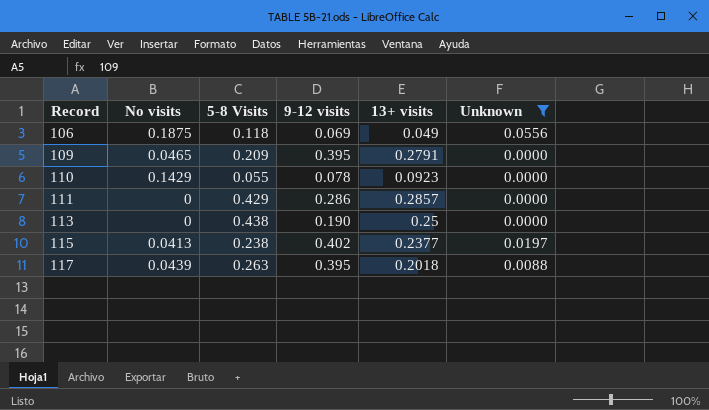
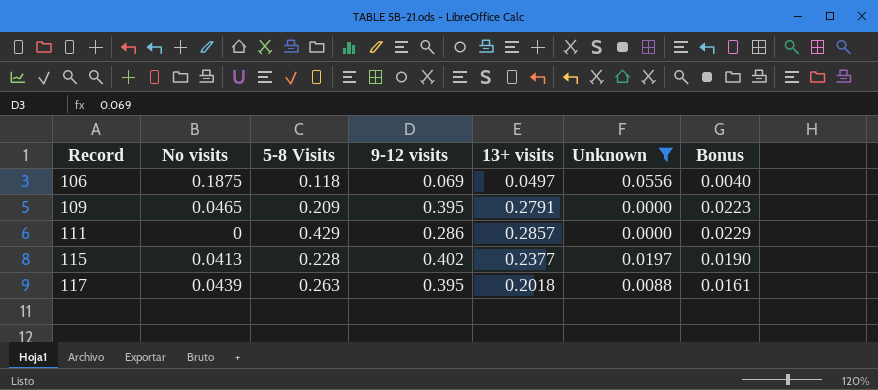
column Bonus | formula: none -> [13+ visits] * 0.08
row 110: 0.1429 | 0.055 | 0.078 | 0.0923 | 0.0000 -> none
row 113: 0 | 0.438 | 0.190 | 0.25 | 0.0000 -> none
106 | 13+ visits: 0.049 -> 0.0497
115 | 5-8 Visits: 0.238 -> 0.228

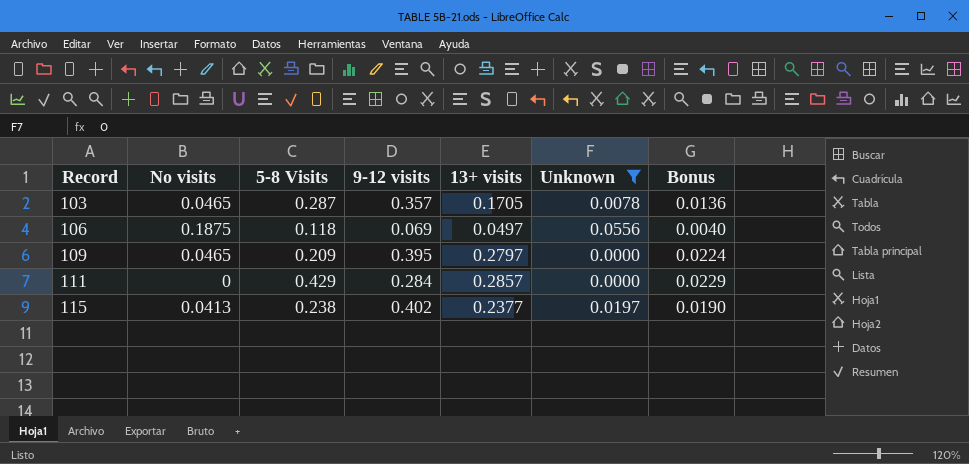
row 117: 0.0439 | 0.263 | 0.395 | 0.2018 | 0.0088 | 0.0161 -> none
row 103: none -> 0.0465 | 0.287 | 0.357 | 0.1705 | 0.0078 | 0.0136
109 | 13+ visits: 0.2791 -> 0.2797
109 | Bonus: 0.0223 -> 0.0224
111 | 9-12 visits: 0.286 -> 0.284
115 | 5-8 Visits: 0.228 -> 0.238

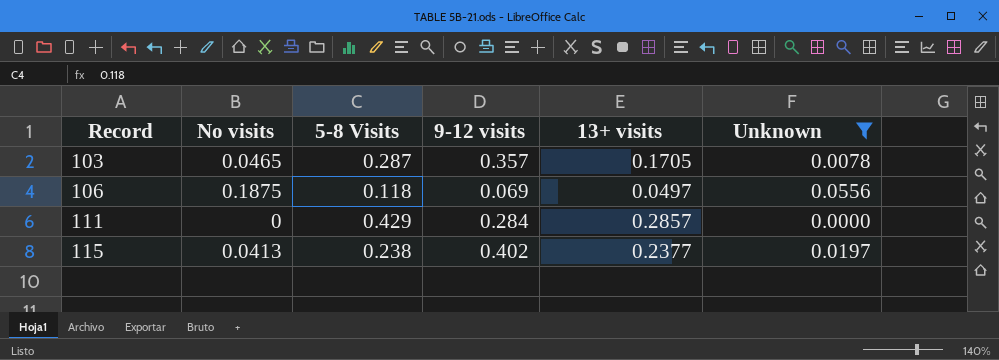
column Bonus | formula: [13+ visits] * 0.08 -> none
row 109: 0.0465 | 0.209 | 0.395 | 0.2797 | 0.0000 | 0.0224 -> none

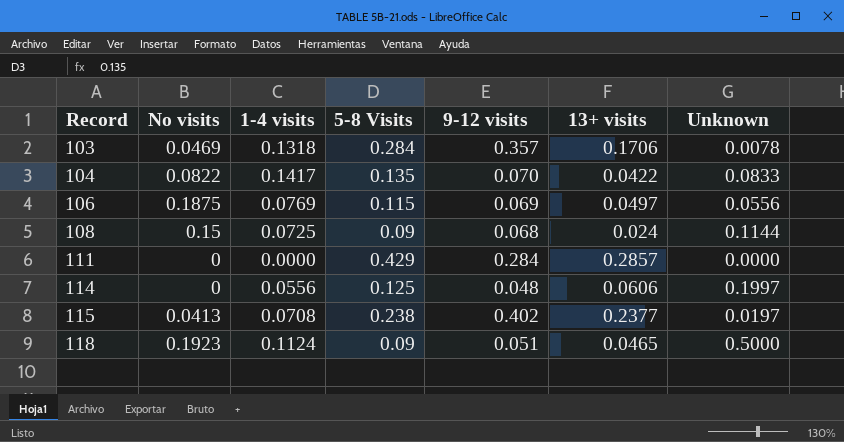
filter: Unknown <= 0.0556 -> none
column 1-4 visits | position: none -> 3
103 | No visits: 0.0465 -> 0.0469
103 | 5-8 Visits: 0.287 -> 0.284
103 | 13+ visits: 0.1705 -> 0.1706
106 | 5-8 Visits: 0.118 -> 0.115

